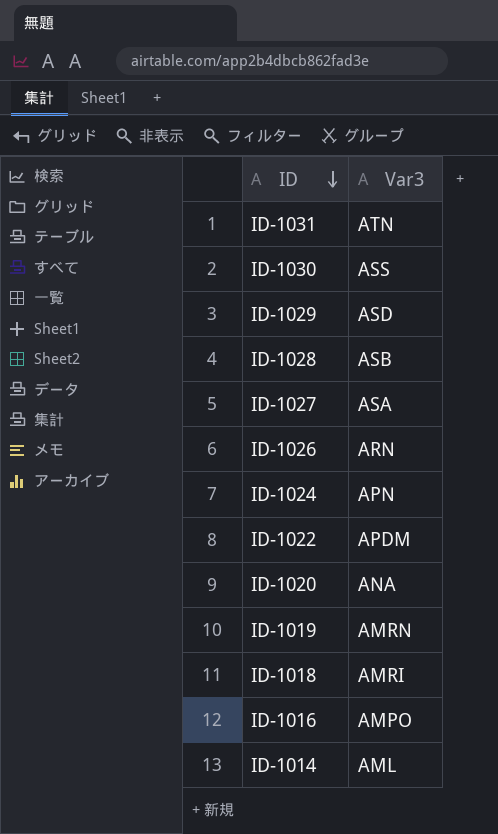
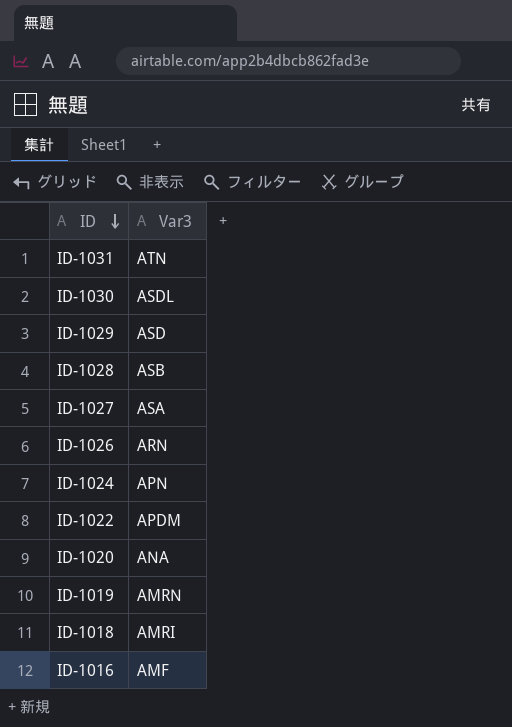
row ID-1014: AML -> none
ID-1030 | Var3: ASS -> ASDL
ID-1016 | Var3: AMPO -> AMF

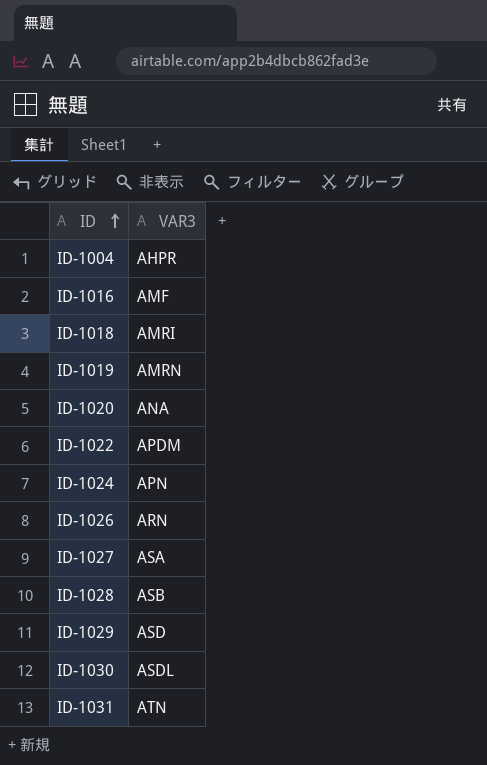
row order: ID descending -> ID ascending
column name: Var3 -> VAR3
row ID-1004: none -> AHPR

